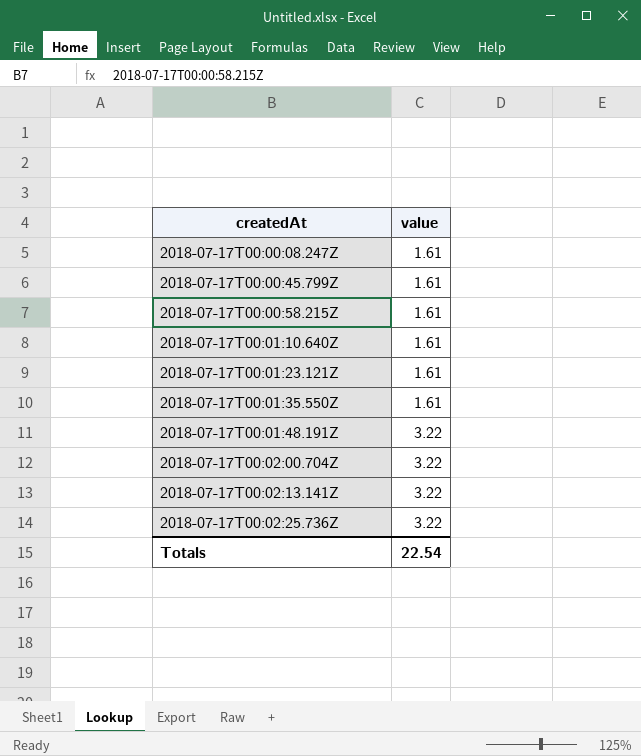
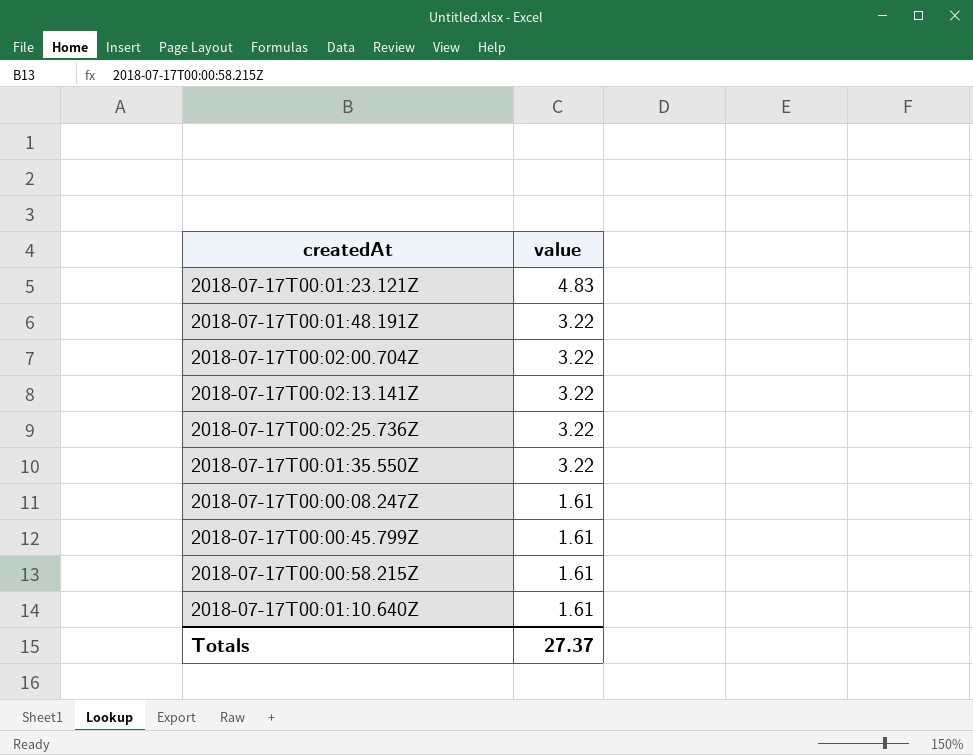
row order: createdAt ascending -> value descending
2018-07-17T00:01:23.121Z | value: 1.61 -> 4.83
2018-07-17T00:01:35.550Z | value: 1.61 -> 3.22
Totals | value: 22.54 -> 27.37

